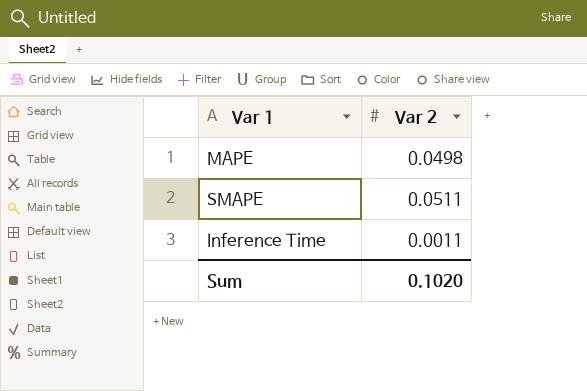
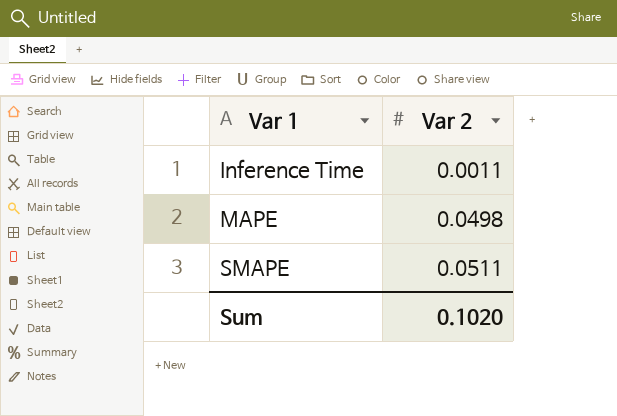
row order: none -> Var 1 ascending

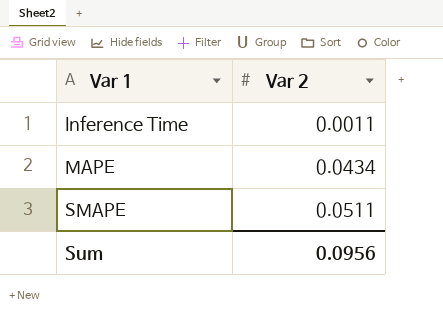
MAPE | Var 2: 0.0498 -> 0.0434
Sum | Var 2: 0.1020 -> 0.0956

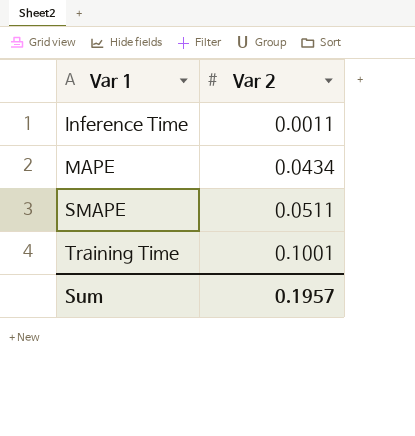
row Training Time: none -> 0.1001
Sum | Var 2: 0.0956 -> 0.1957

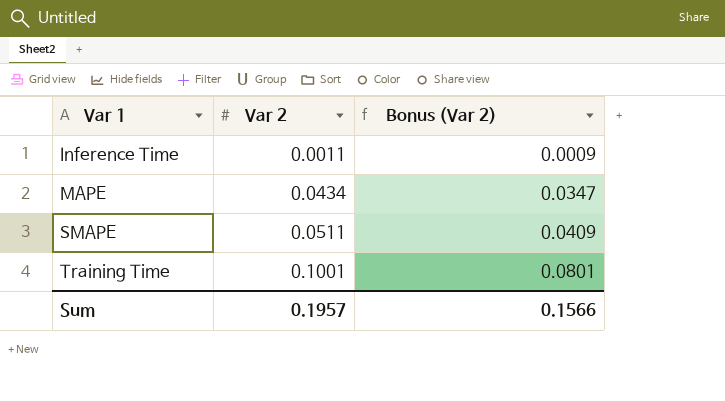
column Bonus (Var 2) | formula: none -> [Var 2] * 0.8

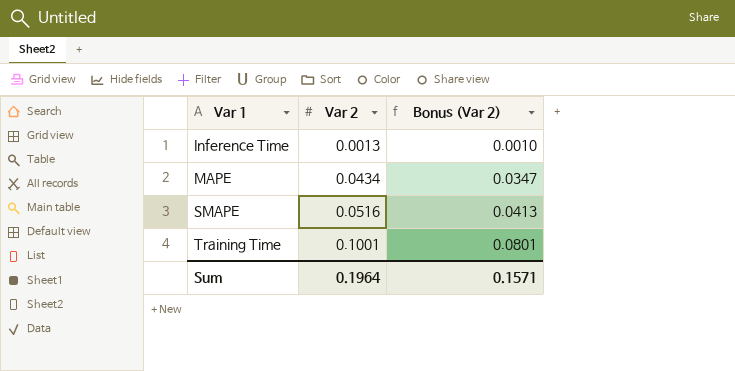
Inference Time | Var 2: 0.0011 -> 0.0013
Inference Time | Bonus (Var 2): 0.0009 -> 0.0010
SMAPE | Var 2: 0.0511 -> 0.0516
SMAPE | Bonus (Var 2): 0.0409 -> 0.0413
Sum | Var 2: 0.1957 -> 0.1964
Sum | Bonus (Var 2): 0.1566 -> 0.1571

